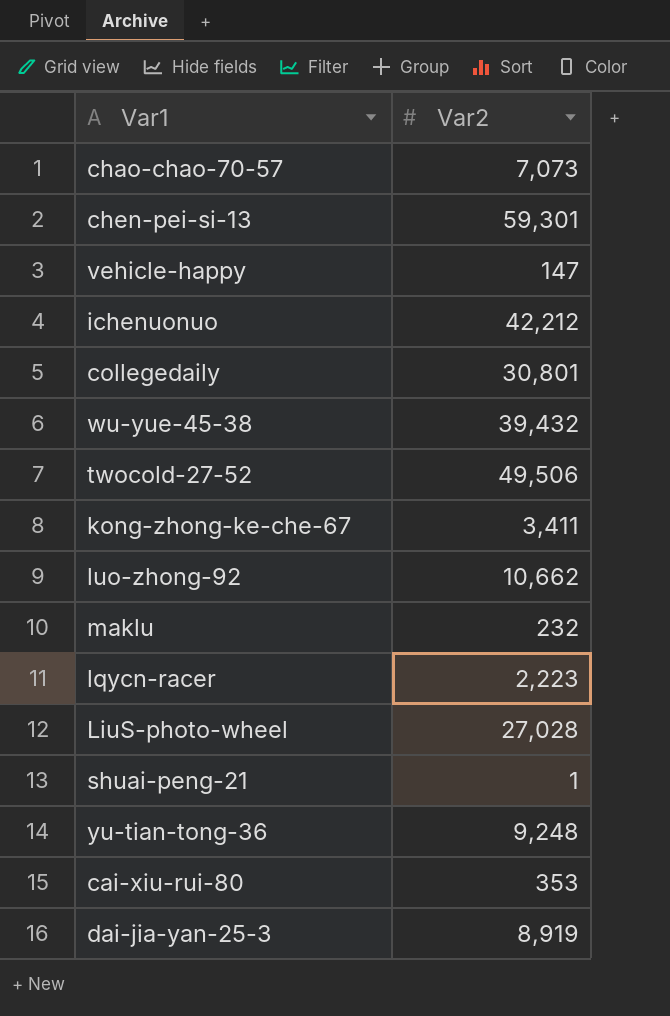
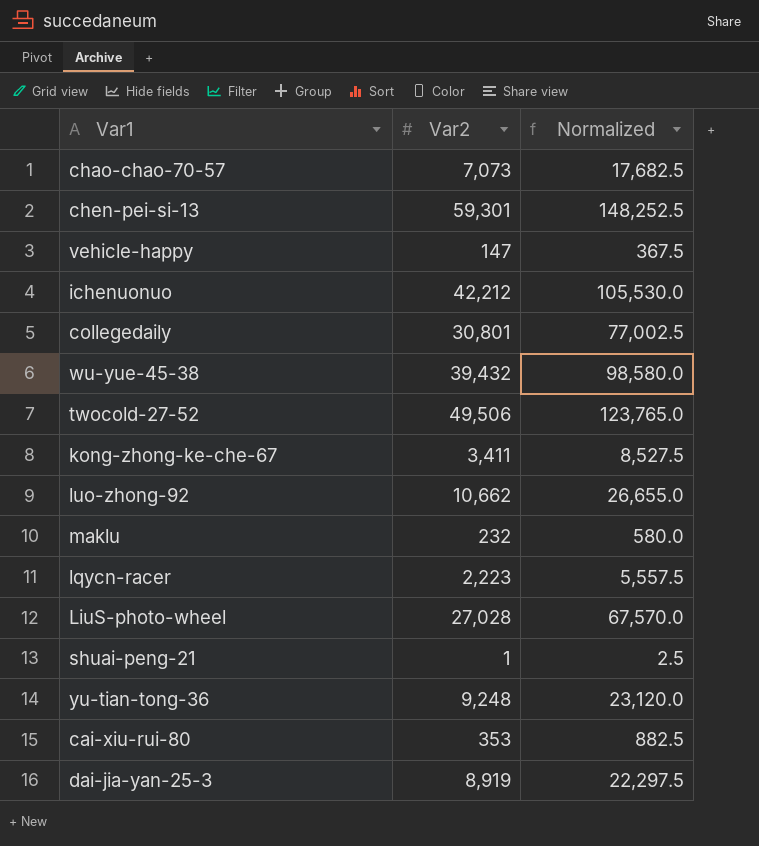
column Normalized | formula: none -> [Var2] * 2.5

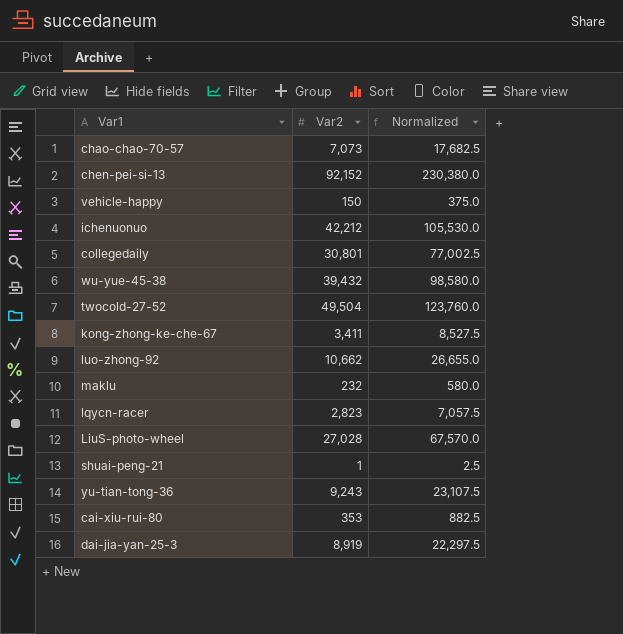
chen-pei-si-13 | Var2: 59,301 -> 92,152
chen-pei-si-13 | Normalized: 148,252.5 -> 230,380.0
vehicle-happy | Var2: 147 -> 150
vehicle-happy | Normalized: 367.5 -> 375.0
twocold-27-52 | Var2: 49,506 -> 49,504
twocold-27-52 | Normalized: 123,765.0 -> 123,760.0
lqycn-racer | Var2: 2,223 -> 2,823
lqycn-racer | Normalized: 5,557.5 -> 7,057.5
yu-tian-tong-36 | Var2: 9,248 -> 9,243
yu-tian-tong-36 | Normalized: 23,120.0 -> 23,107.5

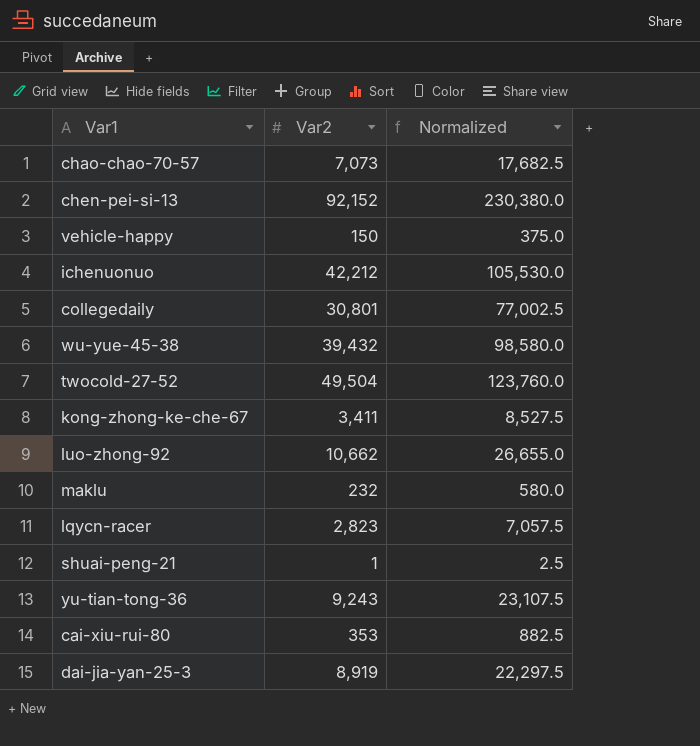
row LiuS-photo-wheel: 27,028 | 67,570.0 -> none

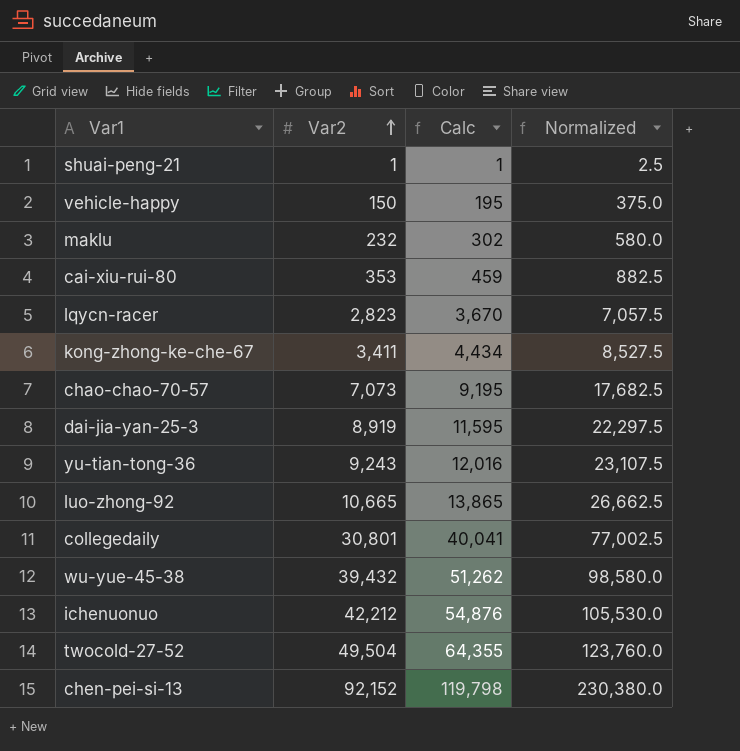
row order: none -> Var2 ascending
column Calc | formula: none -> [Var2] * 1.3
luo-zhong-92 | Var2: 10,662 -> 10,665
luo-zhong-92 | Normalized: 26,655.0 -> 26,662.5

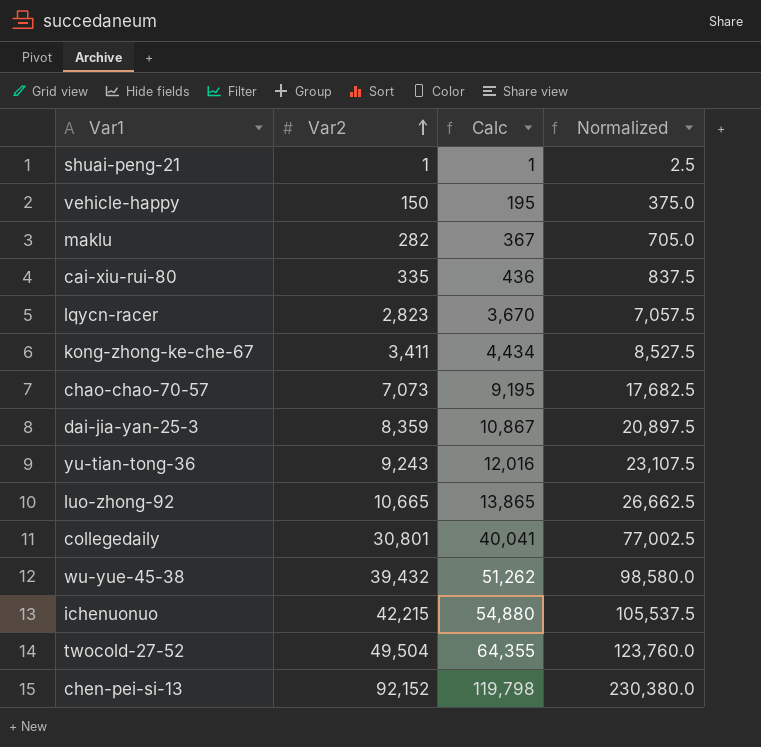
maklu | Var2: 232 -> 282
maklu | Calc: 302 -> 367
maklu | Normalized: 580.0 -> 705.0
cai-xiu-rui-80 | Var2: 353 -> 335
cai-xiu-rui-80 | Calc: 459 -> 436
cai-xiu-rui-80 | Normalized: 882.5 -> 837.5
dai-jia-yan-25-3 | Var2: 8,919 -> 8,359
dai-jia-yan-25-3 | Calc: 11,595 -> 10,867
dai-jia-yan-25-3 | Normalized: 22,297.5 -> 20,897.5
ichenuonuo | Var2: 42,212 -> 42,215
ichenuonuo | Calc: 54,876 -> 54,880
ichenuonuo | Normalized: 105,530.0 -> 105,537.5

